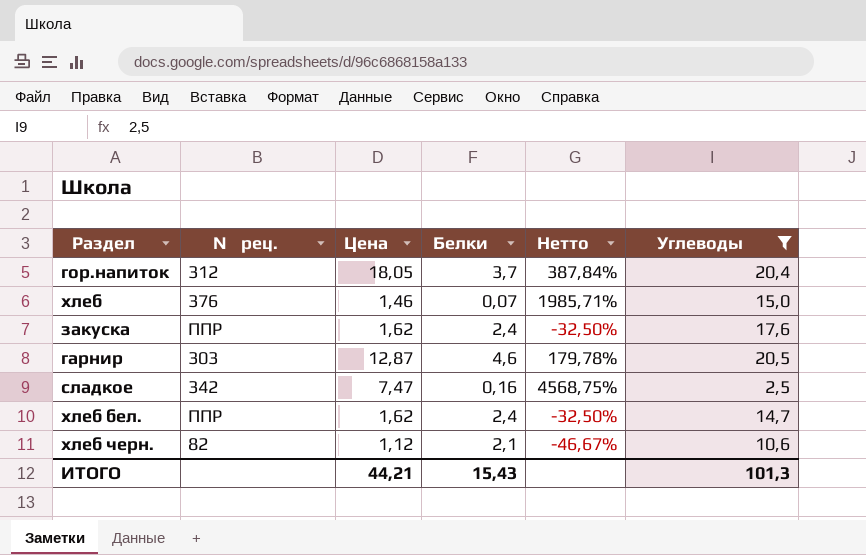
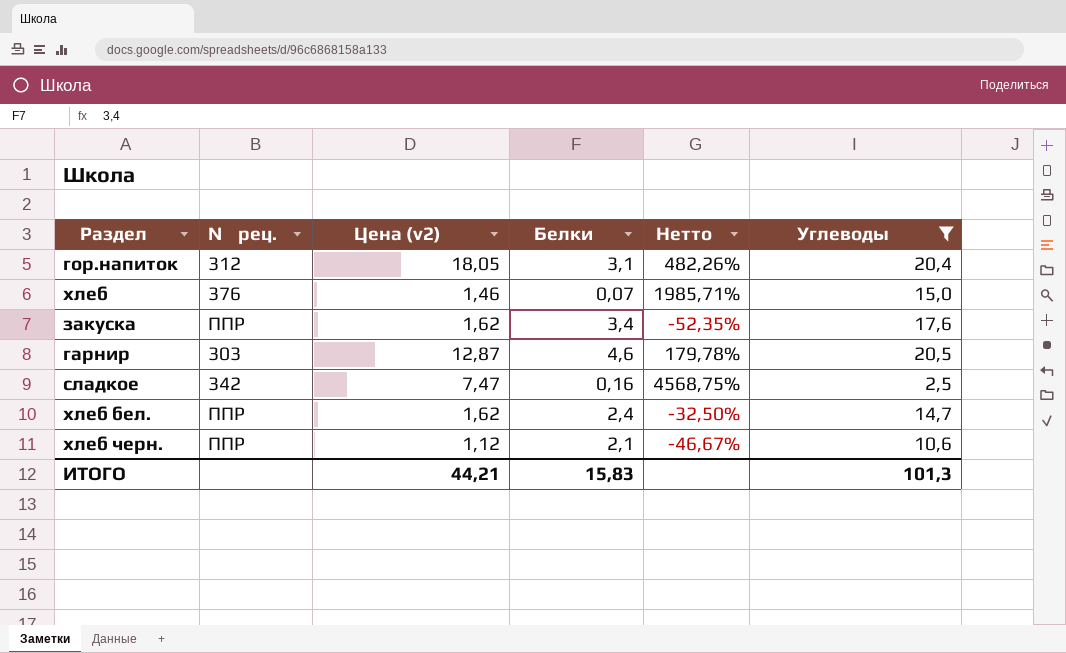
column name: Цена -> Цена (v2)
гор.напиток | Белки: 3,7 -> 3,1
гор.напиток | Нетто: 387,84% -> 482,26%
закуска | Белки: 2,4 -> 3,4
закуска | Нетто: -32,50% -> -52,35%
хлеб черн. | № рец.: 82 -> ППР
ИТОГО | Белки: 15,43 -> 15,83

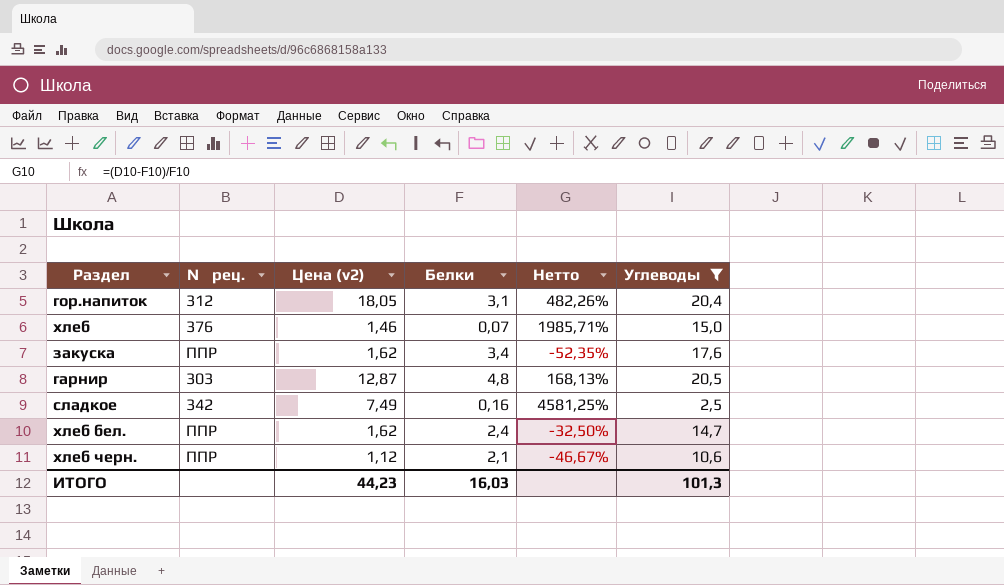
гарнир | Белки: 4,6 -> 4,8
гарнир | Нетто: 179,78% -> 168,13%
сладкое | Цена (v2): 7,47 -> 7,49
сладкое | Нетто: 4568,75% -> 4581,25%
ИТОГО | Цена (v2): 44,21 -> 44,23
ИТОГО | Белки: 15,83 -> 16,03

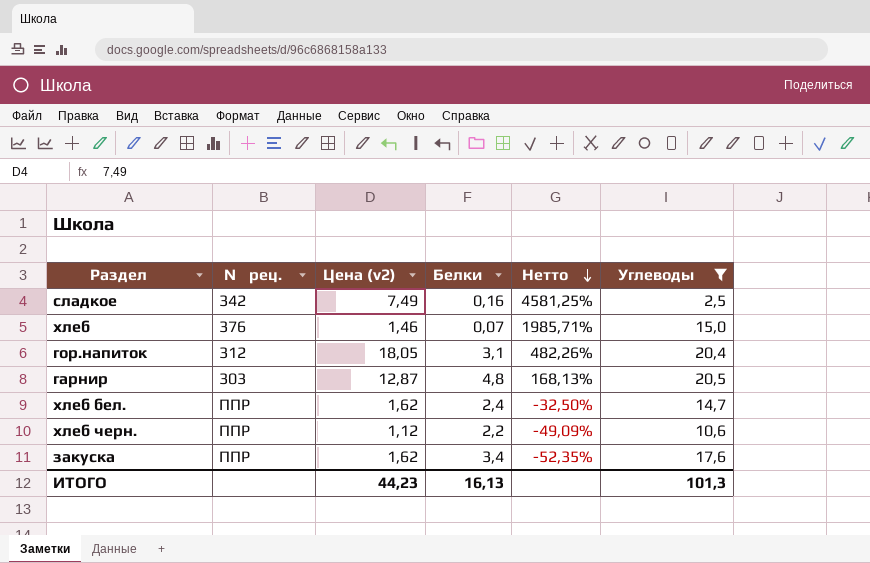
row order: none -> Нетто descending
хлеб черн. | Белки: 2,1 -> 2,2
хлеб черн. | Нетто: -46,67% -> -49,09%
ИТОГО | Белки: 16,03 -> 16,13

